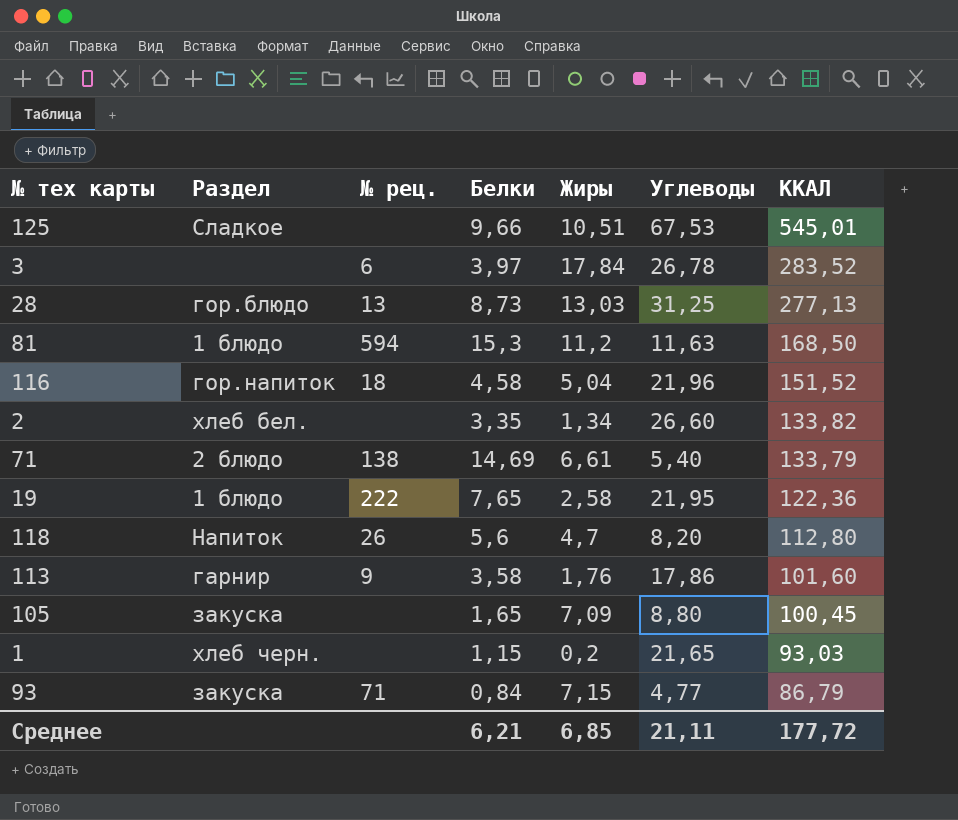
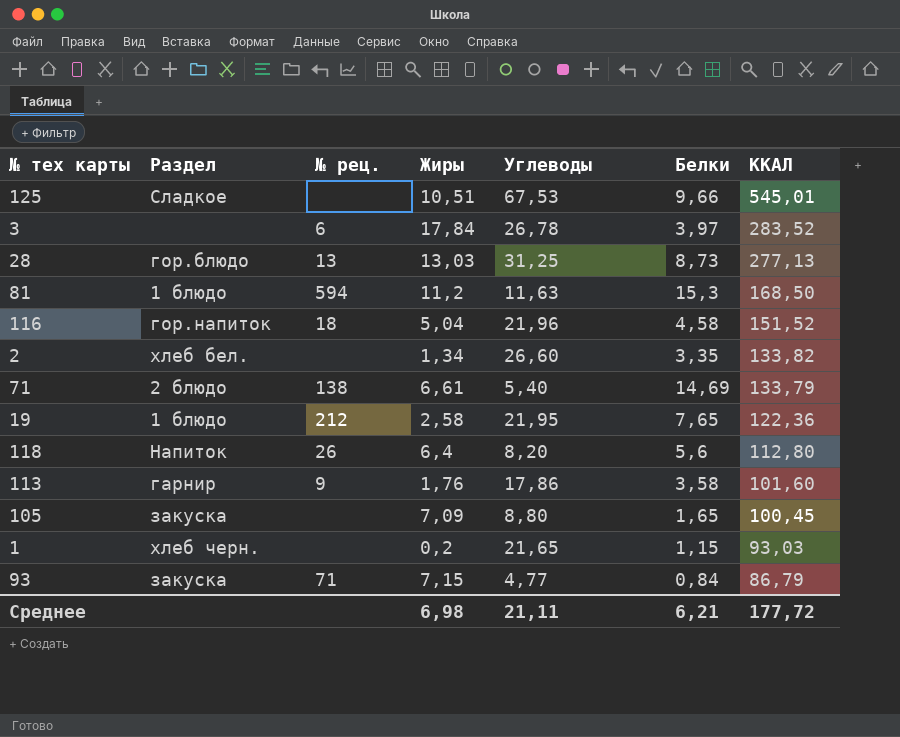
column Белки | position: 4 -> 6
19 | № рец.: 222 -> 212
118 | Жиры: 4,7 -> 6,4
Среднее | Жиры: 6,85 -> 6,98

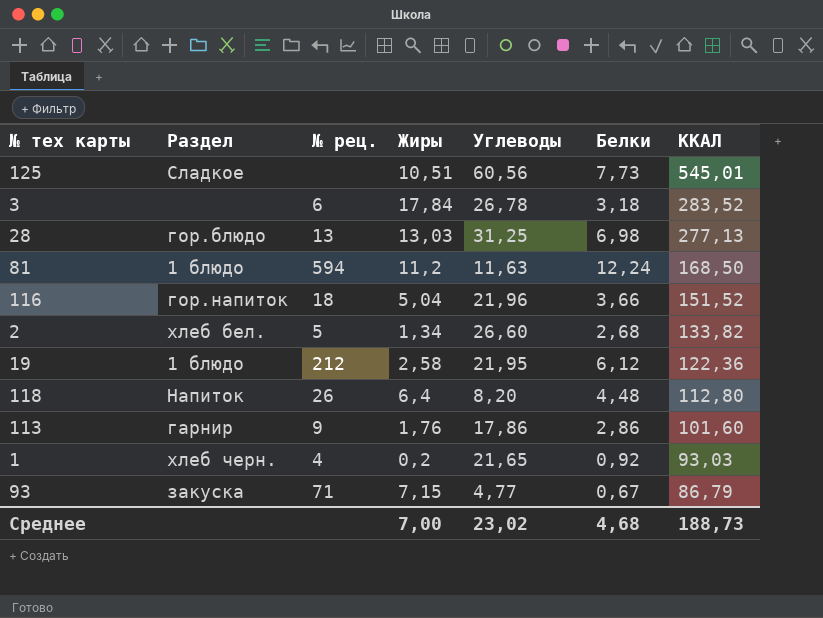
row 71: 2 блюдо | 138 | 6,61 | 5,40 | 14,69 | 133,79 -> none
row 105: закуска | none | 7,09 | 8,80 | 1,65 | 100,45 -> none
125 | Углеводы: 67,53 -> 60,56
125 | Белки: 9,66 -> 7,73
3 | Белки: 3,97 -> 3,18
28 | Белки: 8,73 -> 6,98
81 | Белки: 15,3 -> 12,24
116 | Белки: 4,58 -> 3,66
2 | № рец.: none -> 5
2 | Белки: 3,35 -> 2,68
19 | Белки: 7,65 -> 6,12
118 | Белки: 5,6 -> 4,48
113 | Белки: 3,58 -> 2,86
1 | № рец.: none -> 4
1 | Белки: 1,15 -> 0,92
93 | Белки: 0,84 -> 0,67
Среднее | Жиры: 6,98 -> 7,00
Среднее | Углеводы: 21,11 -> 23,02
Среднее | Белки: 6,21 -> 4,68
Среднее | ККАЛ: 177,72 -> 188,73

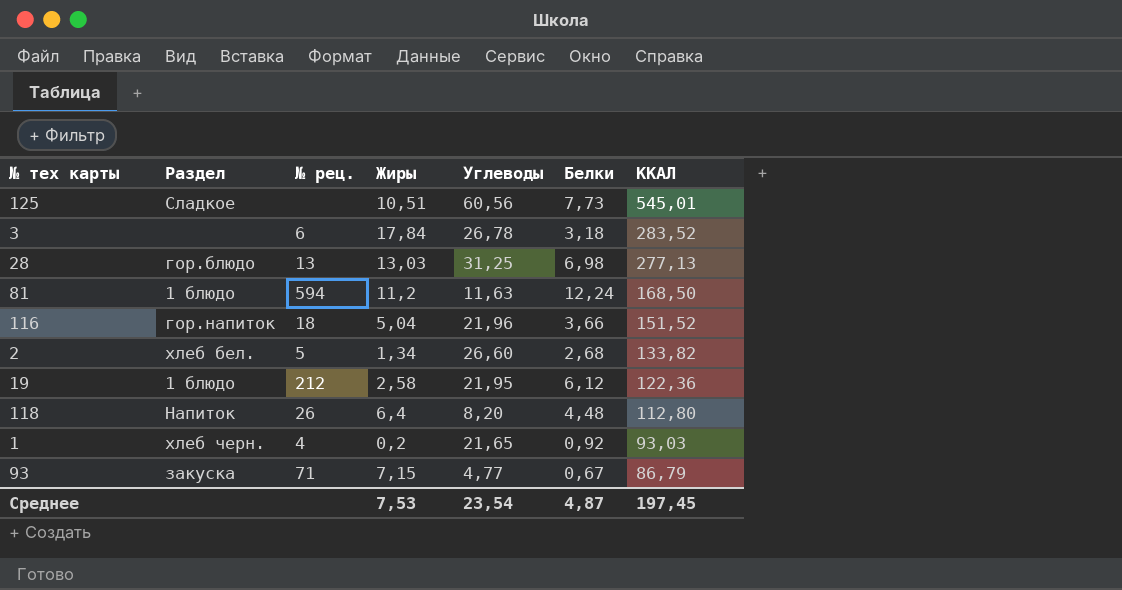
row 113: гарнир | 9 | 1,76 | 17,86 | 2,86 | 101,60 -> none
Среднее | Жиры: 7,00 -> 7,53
Среднее | Углеводы: 23,02 -> 23,54
Среднее | Белки: 4,68 -> 4,87
Среднее | ККАЛ: 188,73 -> 197,45

